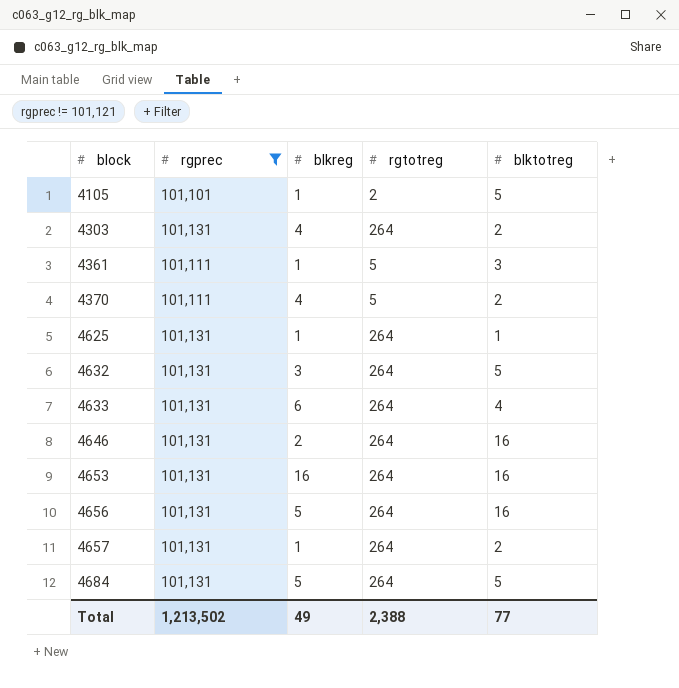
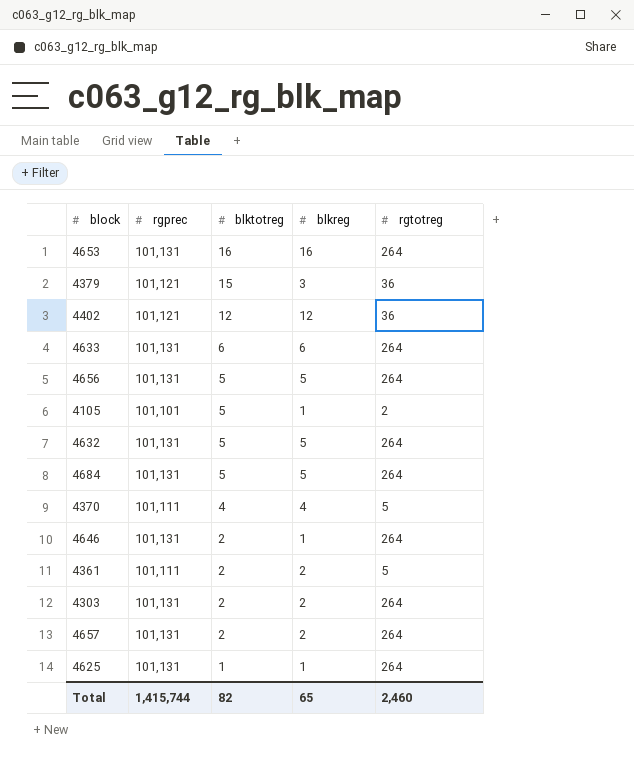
filter: rgprec != 101,121 -> none
row order: block ascending -> blktotreg descending
column blktotreg | position: 5 -> 3
4633 | blktotreg: 4 -> 6
4656 | blktotreg: 16 -> 5
4632 | blkreg: 3 -> 5
4370 | blktotreg: 2 -> 4
4646 | blktotreg: 16 -> 2
4646 | blkreg: 2 -> 1
4361 | blktotreg: 3 -> 2
4361 | blkreg: 1 -> 2
4303 | blkreg: 4 -> 2
4657 | blkreg: 1 -> 2
Total | rgprec: 1,213,502 -> 1,415,744
Total | blktotreg: 77 -> 82
Total | blkreg: 49 -> 65
Total | rgtotreg: 2,388 -> 2,460

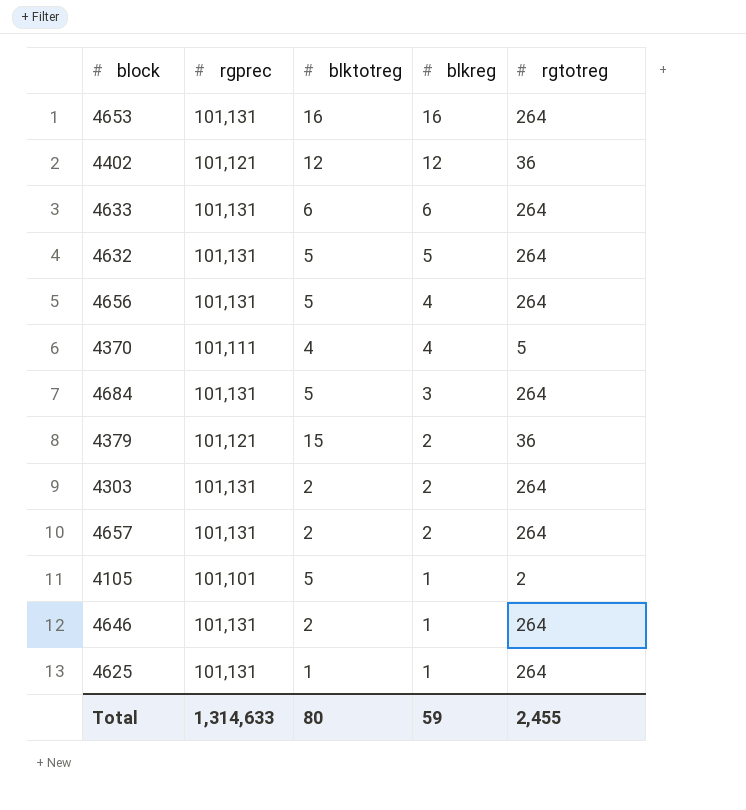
row order: blktotreg descending -> blkreg descending
row 4361: 101,111 | 2 | 2 | 5 -> none
4656 | blkreg: 5 -> 4
4684 | blkreg: 5 -> 3
4379 | blkreg: 3 -> 2
Total | rgprec: 1,415,744 -> 1,314,633
Total | blktotreg: 82 -> 80
Total | blkreg: 65 -> 59
Total | rgtotreg: 2,460 -> 2,455

